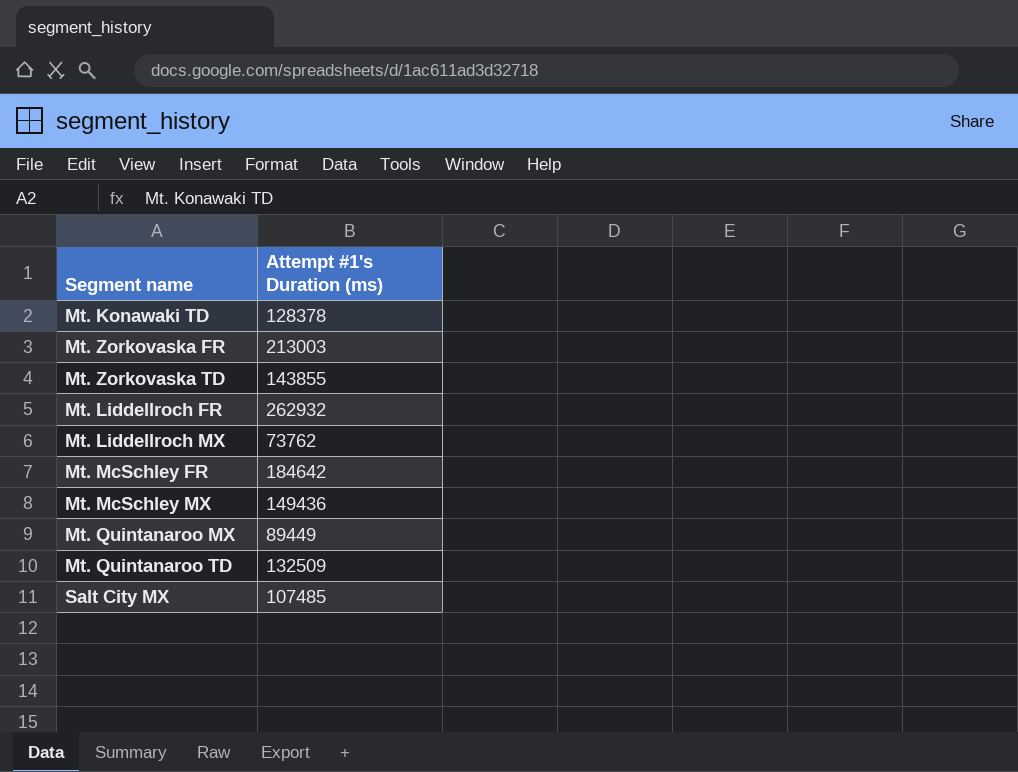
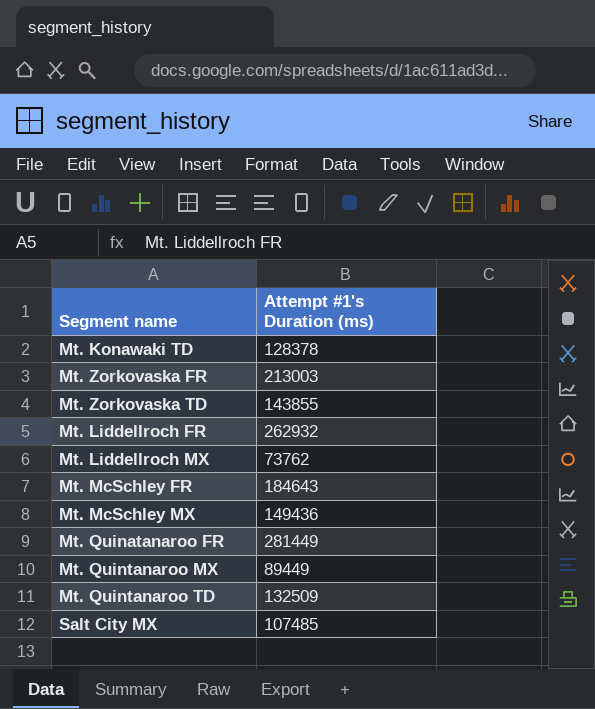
Mt. McSchley FR | Attempt #1's Duration (ms): 184642 -> 184643
row Mt. Quinatanaroo FR: none -> 281449

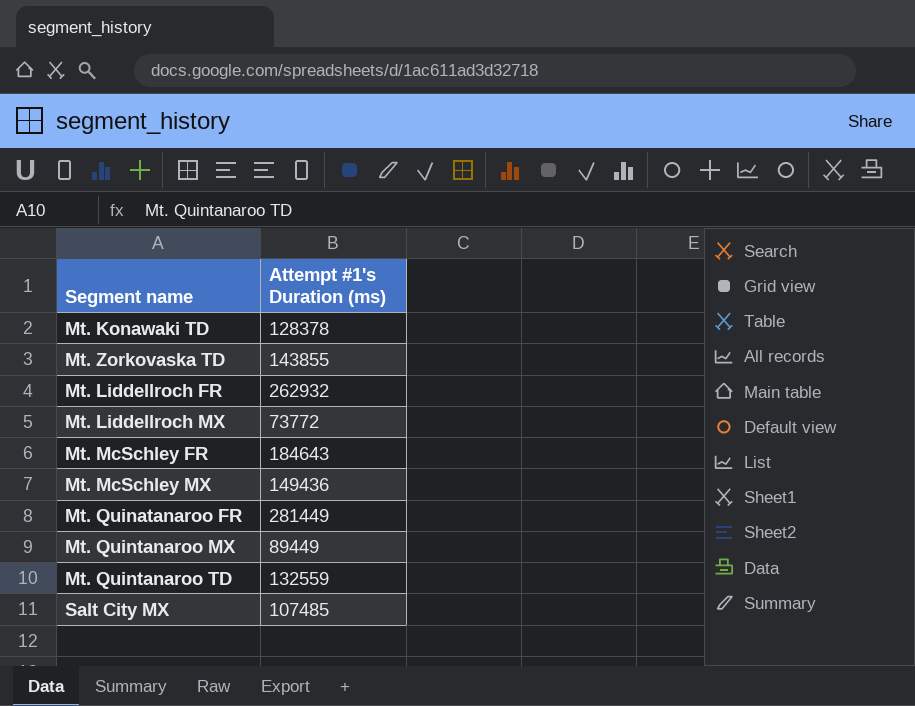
row Mt. Zorkovaska FR: 213003 -> none
Mt. Liddellroch MX | Attempt #1's Duration (ms): 73762 -> 73772
Mt. Quintanaroo TD | Attempt #1's Duration (ms): 132509 -> 132559

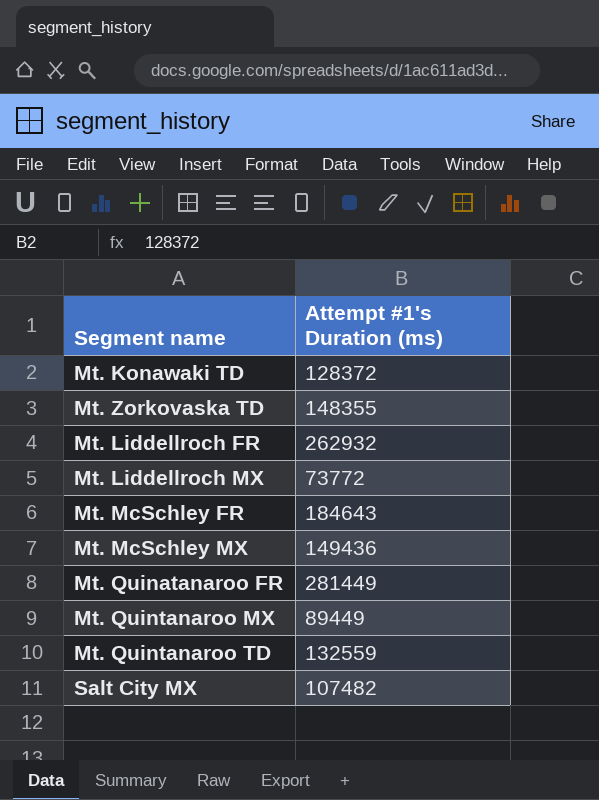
Mt. Konawaki TD | Attempt #1's Duration (ms): 128378 -> 128372
Mt. Zorkovaska TD | Attempt #1's Duration (ms): 143855 -> 148355
Salt City MX | Attempt #1's Duration (ms): 107485 -> 107482

